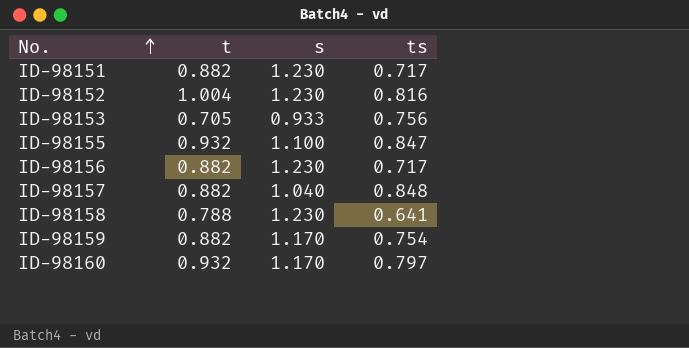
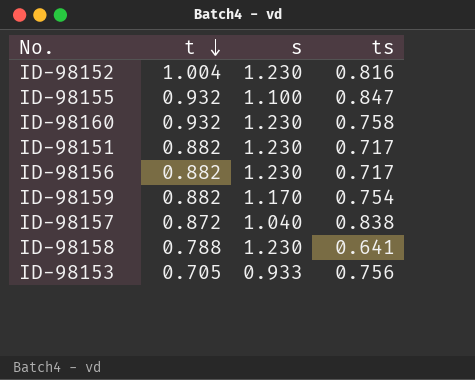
row order: No. ascending -> t descending
ID-98160 | s: 1.170 -> 1.230
ID-98160 | ts: 0.797 -> 0.758
ID-98157 | t: 0.882 -> 0.872
ID-98157 | ts: 0.848 -> 0.838

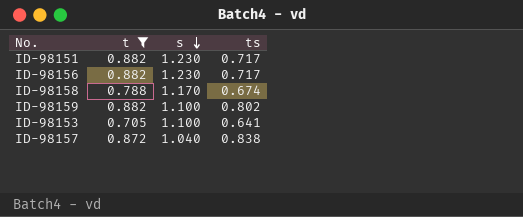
filter: none -> t <= 0.882
row order: t descending -> s descending
ID-98158 | s: 1.230 -> 1.170
ID-98158 | ts: 0.641 -> 0.674
ID-98159 | s: 1.170 -> 1.100
ID-98159 | ts: 0.754 -> 0.802
ID-98153 | s: 0.933 -> 1.100
ID-98153 | ts: 0.756 -> 0.641

